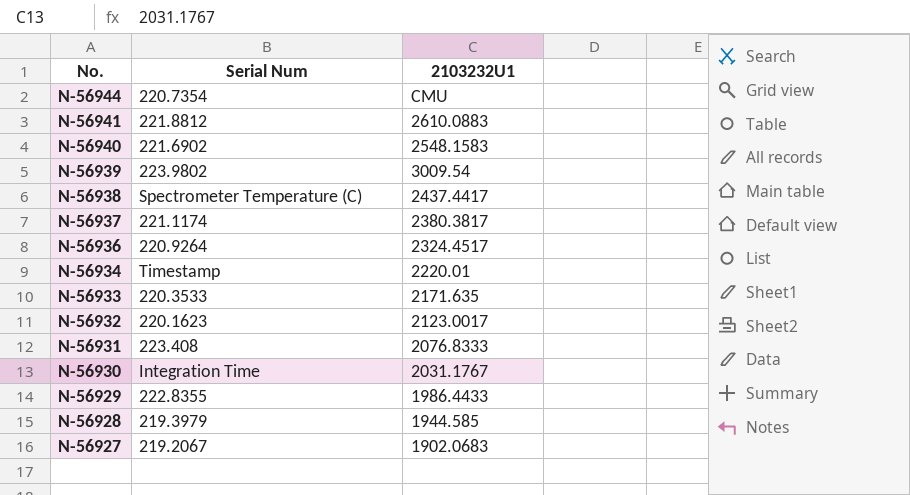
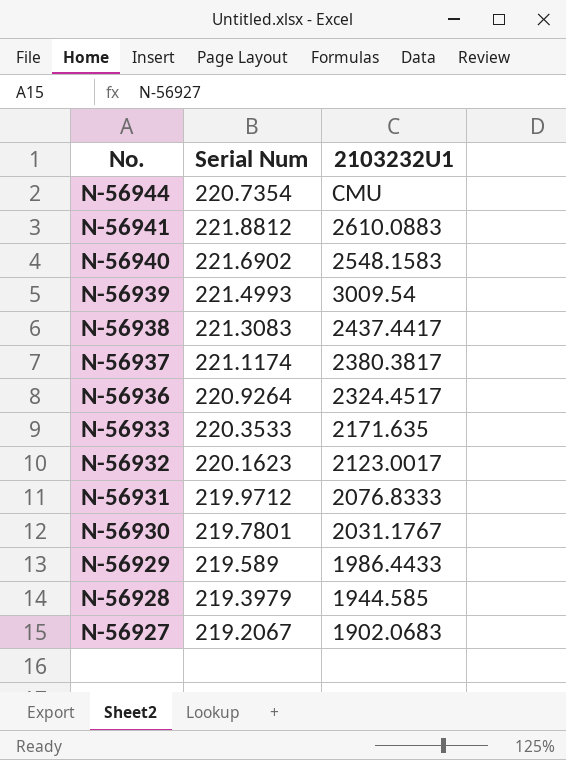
row N-56934: Timestamp | 2220.01 -> none
N-56939 | Serial Num: 223.9802 -> 221.4993
N-56938 | Serial Num: Spectrometer Temperature (C) -> 221.3083
N-56931 | Serial Num: 223.408 -> 219.9712
N-56930 | Serial Num: Integration Time -> 219.7801
N-56929 | Serial Num: 222.8355 -> 219.589

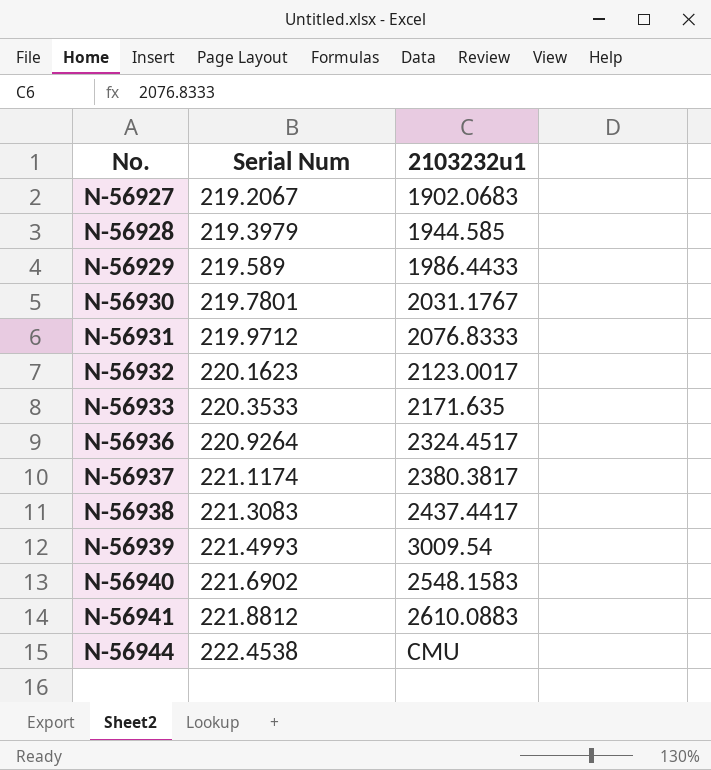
row order: No. descending -> No. ascending
column name: 2103232U1 -> 2103232u1
N-56944 | Serial Num: 220.7354 -> 222.4538

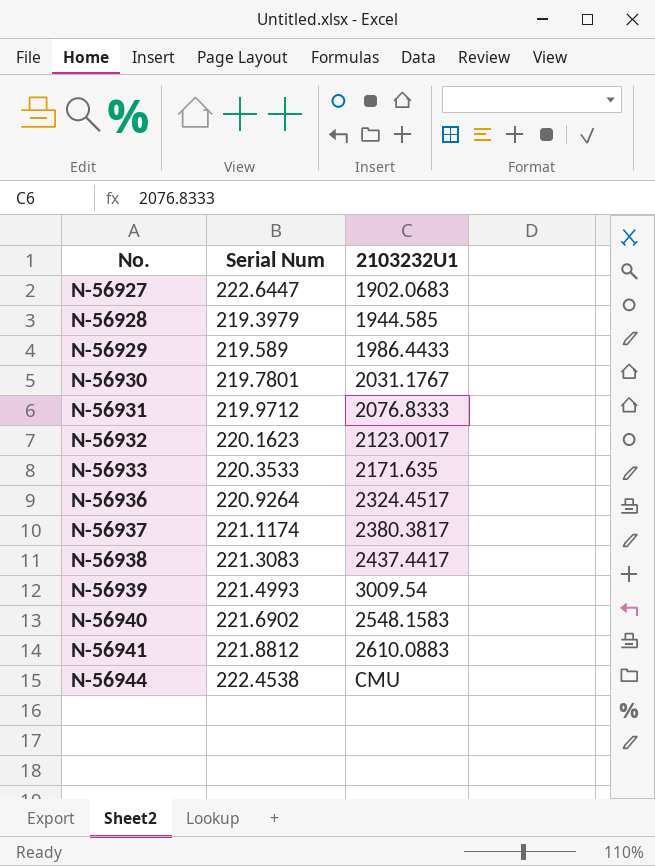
column name: 2103232u1 -> 2103232U1
N-56927 | Serial Num: 219.2067 -> 222.6447

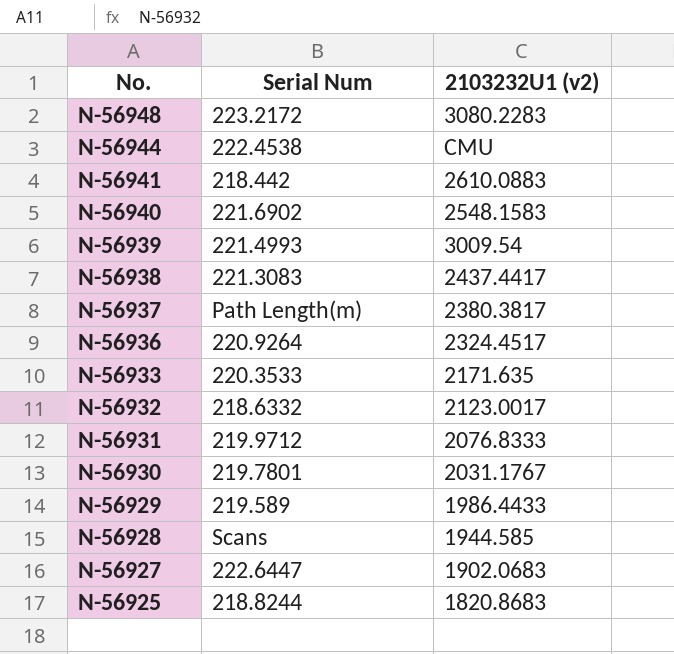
row order: No. ascending -> No. descending
column name: 2103232U1 -> 2103232U1 (v2)
row N-56948: none -> 223.2172 | 3080.2283
N-56941 | Serial Num: 221.8812 -> 218.442
N-56937 | Serial Num: 221.1174 -> Path Length(m)
N-56932 | Serial Num: 220.1623 -> 218.6332
N-56928 | Serial Num: 219.3979 -> Scans
row N-56925: none -> 218.8244 | 1820.8683

